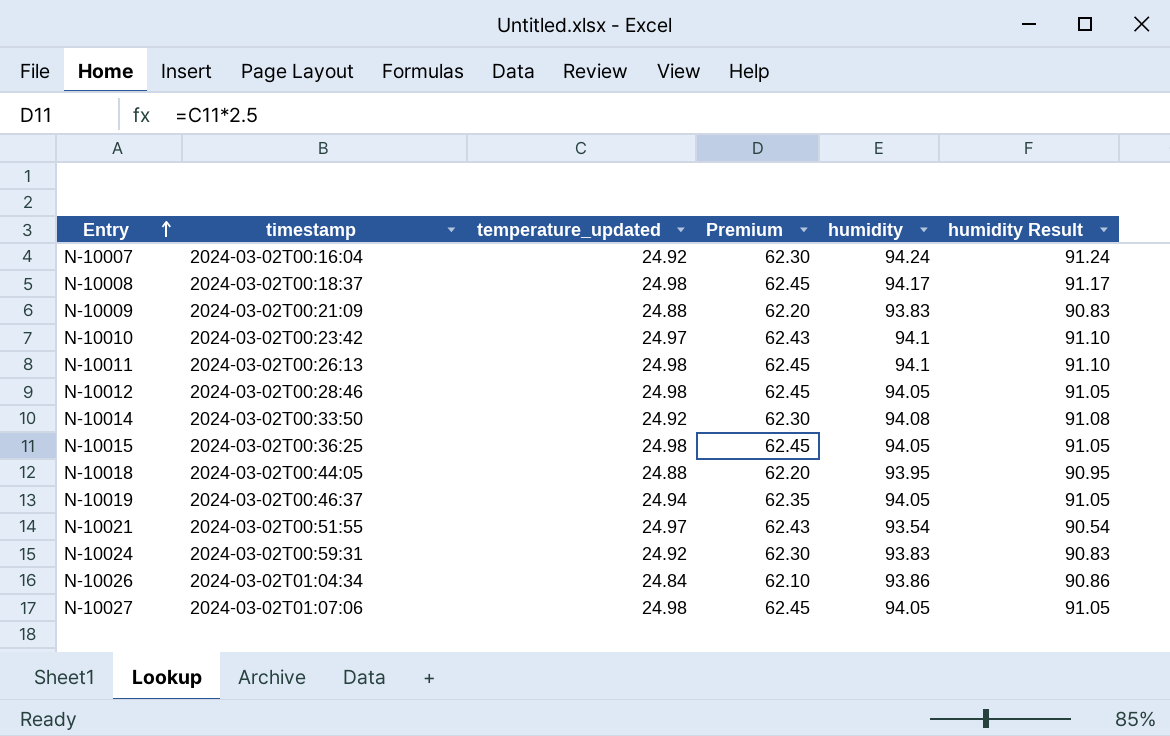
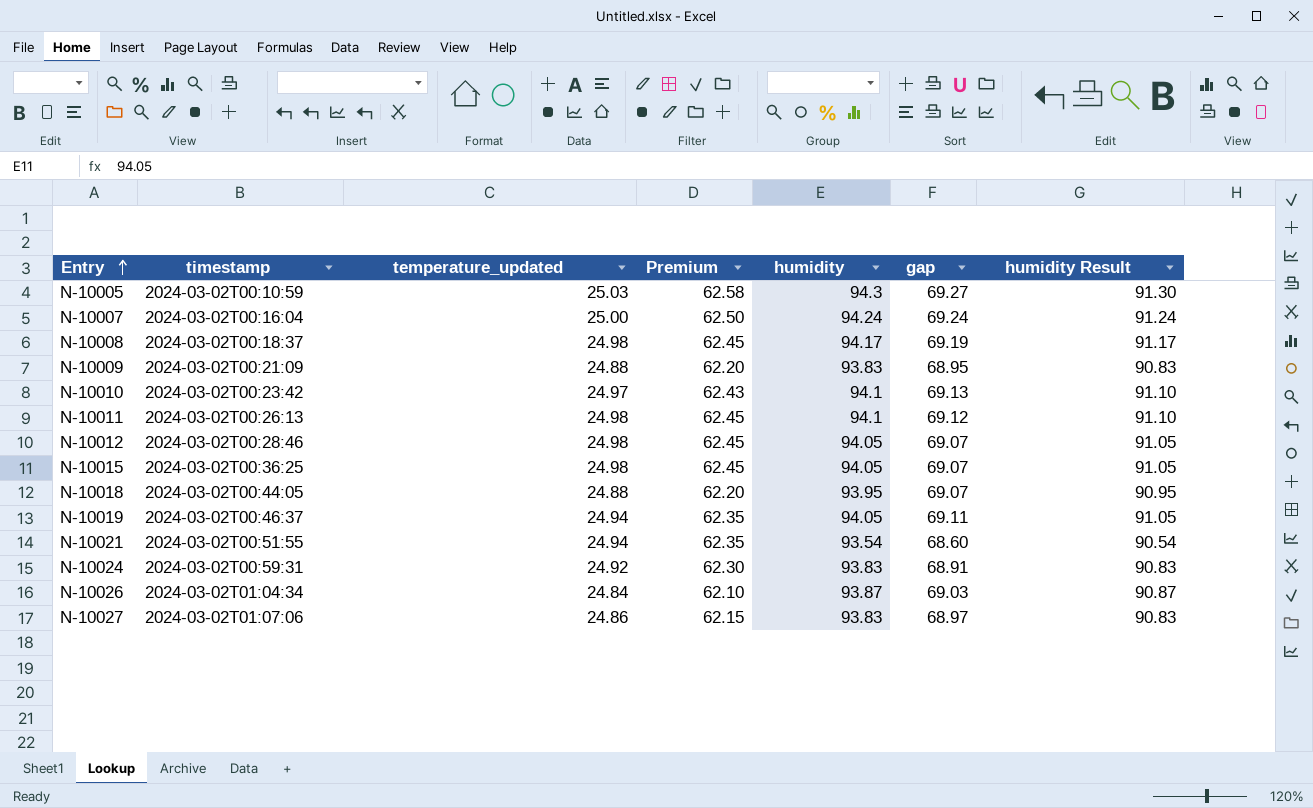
column gap | formula: none -> [humidity] - [temperature_updated]
row N-10014: 2024-03-02T00:33:50 | 24.92 | 62.30 | 94.08 | 91.08 -> none
row N-10005: none -> 2024-03-02T00:10:59 | 25.03 | 62.58 | 94.3 | 69.27 | 91.30
N-10007 | temperature_updated: 24.92 -> 25.00
N-10007 | Premium: 62.30 -> 62.50
N-10021 | temperature_updated: 24.97 -> 24.94
N-10021 | Premium: 62.43 -> 62.35
N-10026 | humidity: 93.86 -> 93.87
N-10026 | humidity Result: 90.86 -> 90.87
N-10027 | temperature_updated: 24.98 -> 24.86
N-10027 | Premium: 62.45 -> 62.15
N-10027 | humidity: 94.05 -> 93.83
N-10027 | humidity Result: 91.05 -> 90.83

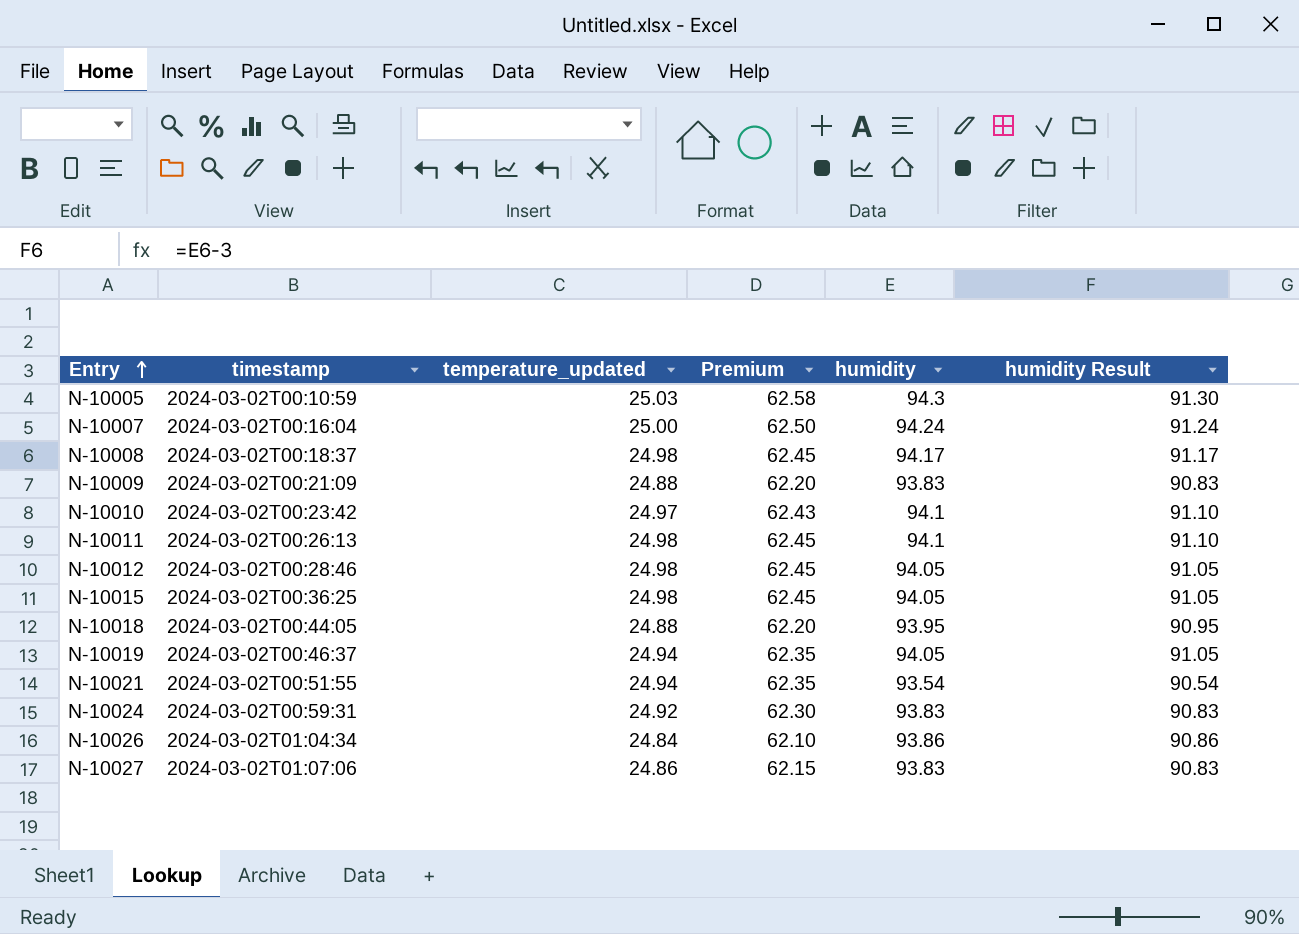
column gap | formula: [humidity] - [temperature_updated] -> none
N-10026 | humidity: 93.87 -> 93.86
N-10026 | humidity Result: 90.87 -> 90.86

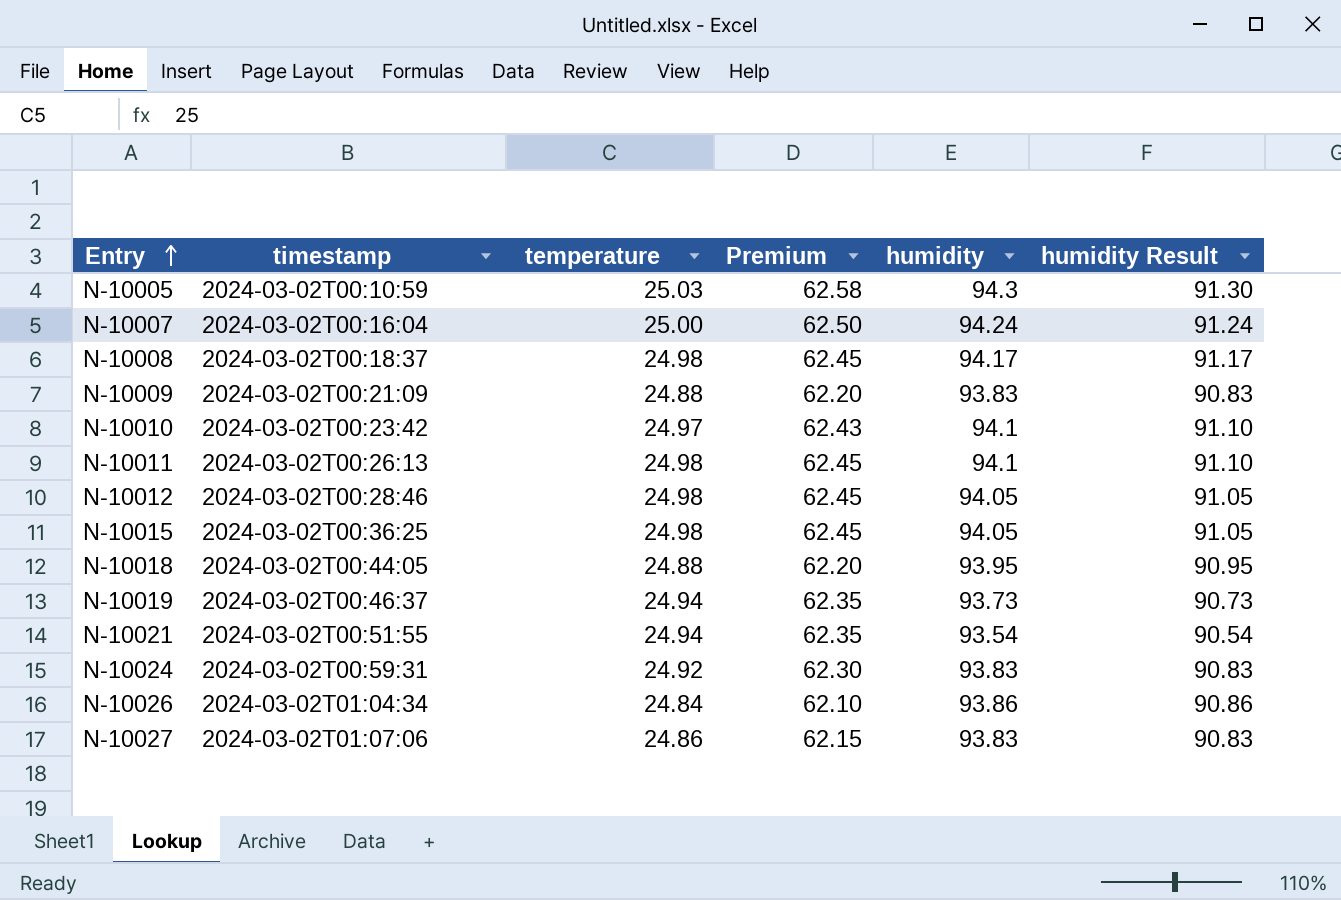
column name: temperature_updated -> temperature
N-10019 | humidity: 94.05 -> 93.73
N-10019 | humidity Result: 91.05 -> 90.73

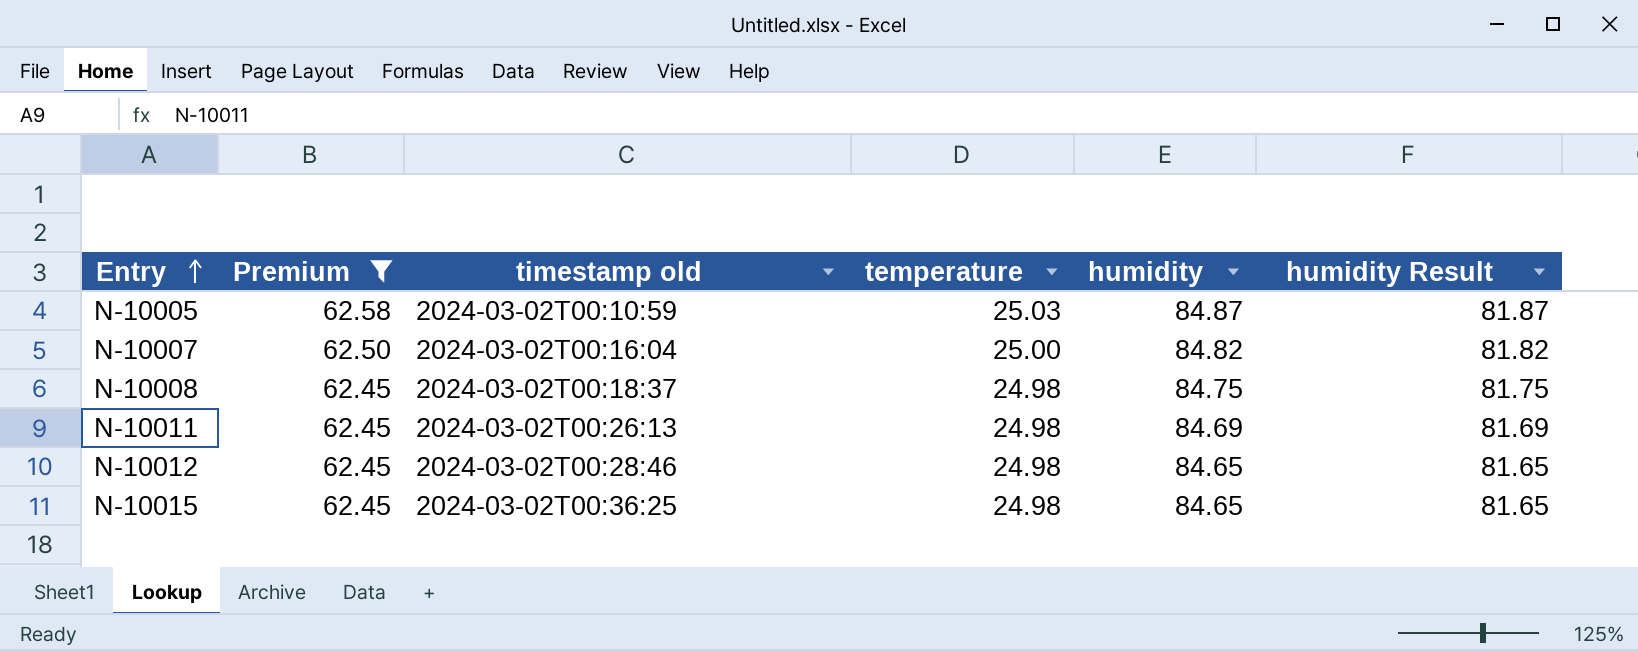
filter: none -> Premium >= 62.45
column Premium | position: 4 -> 2
column name: timestamp -> timestamp old
N-10005 | humidity: 94.3 -> 84.87
N-10005 | humidity Result: 91.30 -> 81.87
N-10007 | humidity: 94.24 -> 84.82
N-10007 | humidity Result: 91.24 -> 81.82
N-10008 | humidity: 94.17 -> 84.75
N-10008 | humidity Result: 91.17 -> 81.75
N-10011 | humidity: 94.1 -> 84.69
N-10011 | humidity Result: 91.10 -> 81.69
N-10012 | humidity: 94.05 -> 84.65
N-10012 | humidity Result: 91.05 -> 81.65
N-10015 | humidity: 94.05 -> 84.65
N-10015 | humidity Result: 91.05 -> 81.65

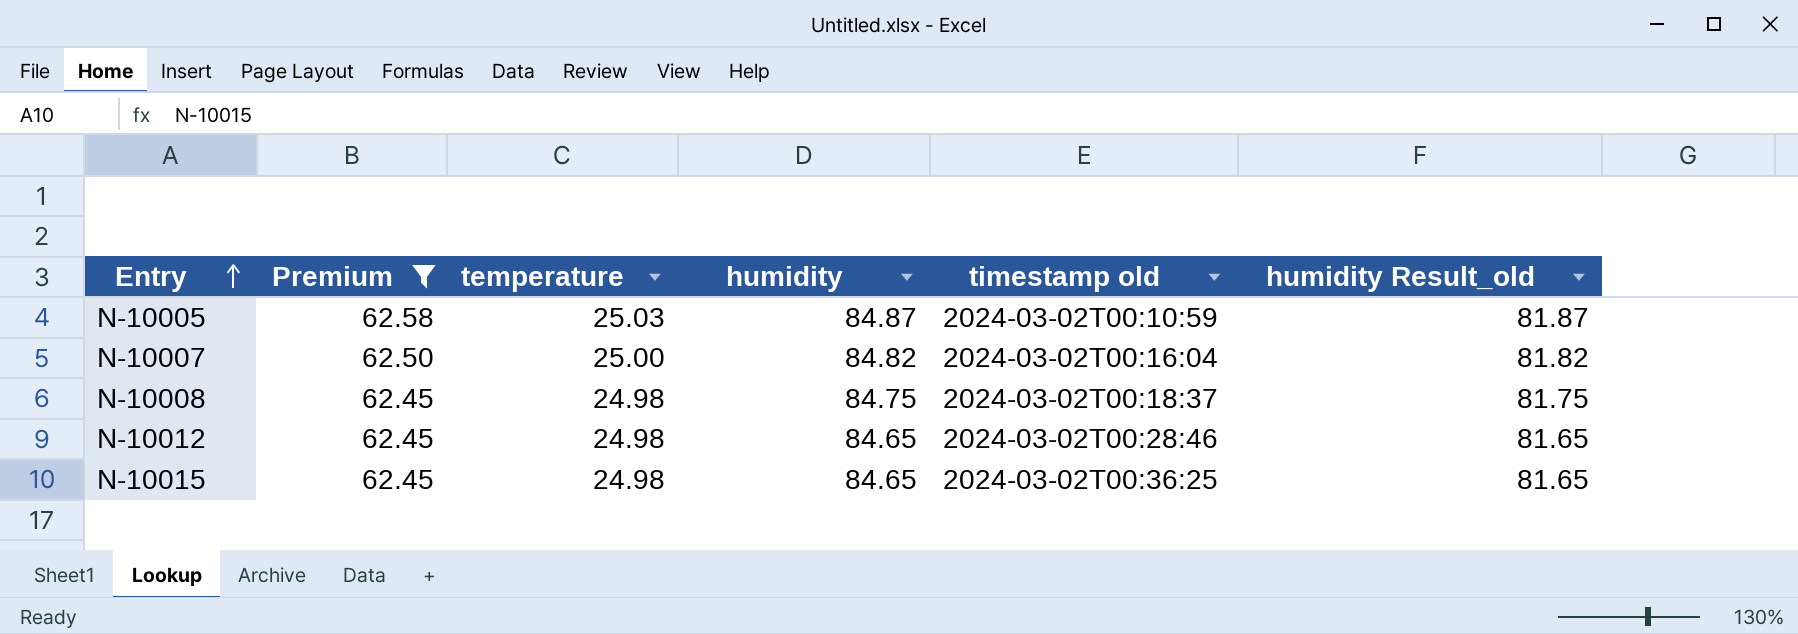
column timestamp old | position: 3 -> 5
column name: humidity Result -> humidity Result_old
row N-10011: 62.45 | 2024-03-02T00:26:13 | 24.98 | 84.69 | 81.69 -> none

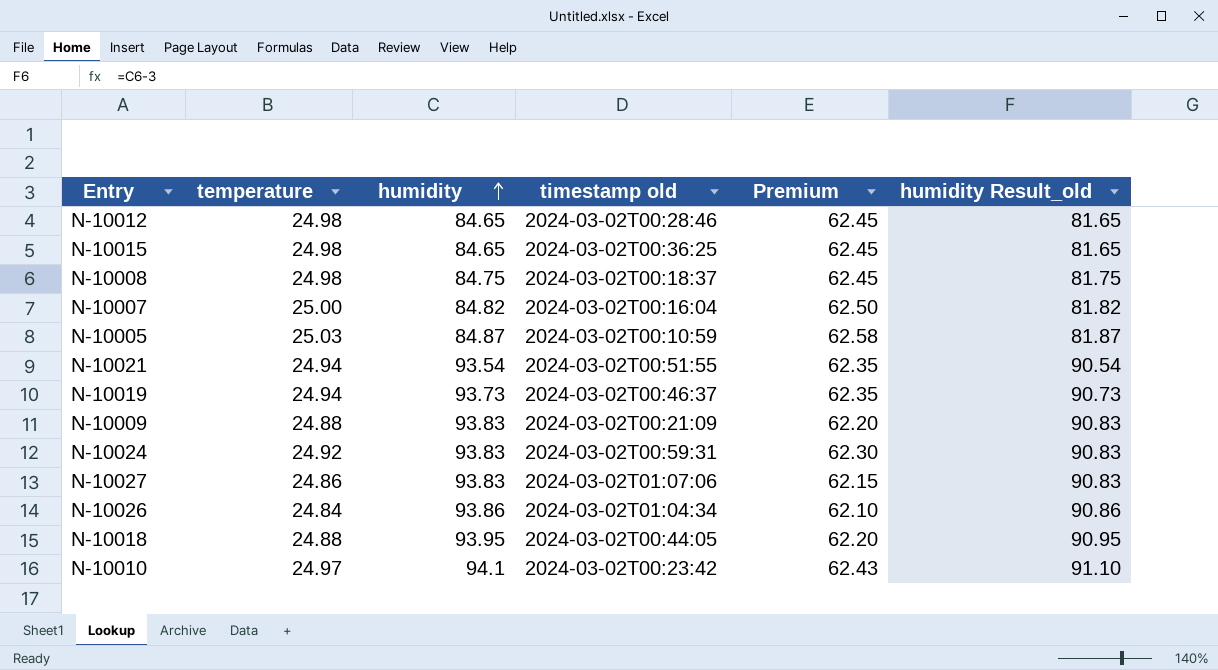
filter: Premium >= 62.45 -> none
row order: Entry ascending -> humidity ascending
column Premium | position: 2 -> 5

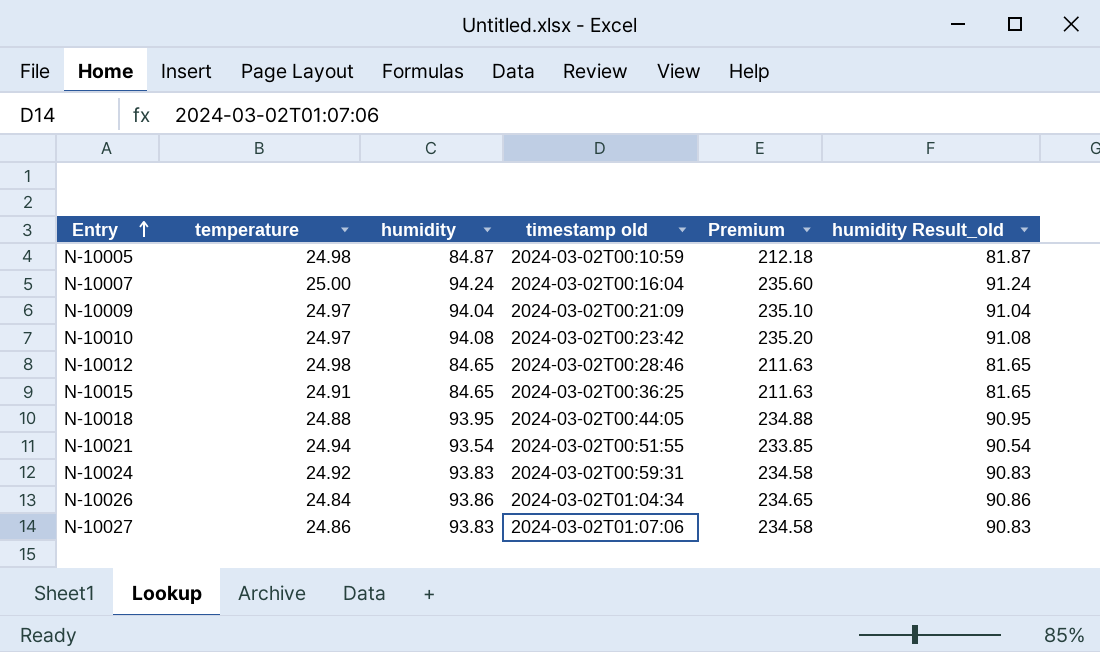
row order: humidity ascending -> Entry ascending
column Premium | formula: [temperature] * 2.5 -> [humidity] * 2.5
row N-10008: 24.98 | 84.75 | 2024-03-02T00:18:37 | 62.45 | 81.75 -> none
row N-10019: 24.94 | 93.73 | 2024-03-02T00:46:37 | 62.35 | 90.73 -> none
N-10005 | temperature: 25.03 -> 24.98
N-10007 | humidity: 84.82 -> 94.24
N-10007 | humidity Result_old: 81.82 -> 91.24
N-10009 | temperature: 24.88 -> 24.97
N-10009 | humidity: 93.83 -> 94.04
N-10009 | humidity Result_old: 90.83 -> 91.04
N-10010 | humidity: 94.1 -> 94.08
N-10010 | humidity Result_old: 91.10 -> 91.08
N-10015 | temperature: 24.98 -> 24.91

